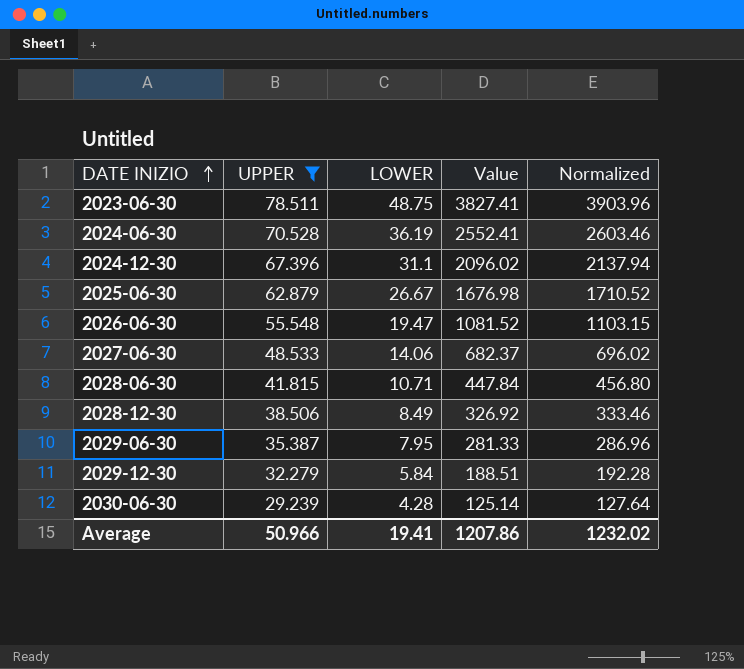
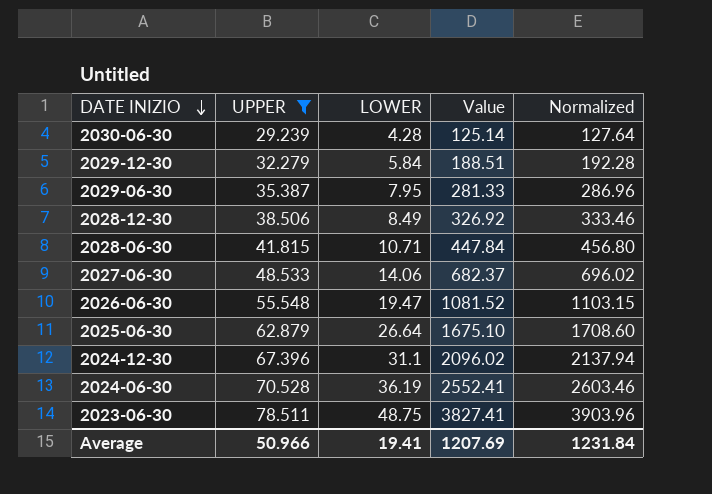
row order: DATE INIZIO ascending -> DATE INIZIO descending
2025-06-30 | LOWER: 26.67 -> 26.64
2025-06-30 | Value: 1676.98 -> 1675.10
2025-06-30 | Normalized: 1710.52 -> 1708.60
Average | Value: 1207.86 -> 1207.69
Average | Normalized: 1232.02 -> 1231.84

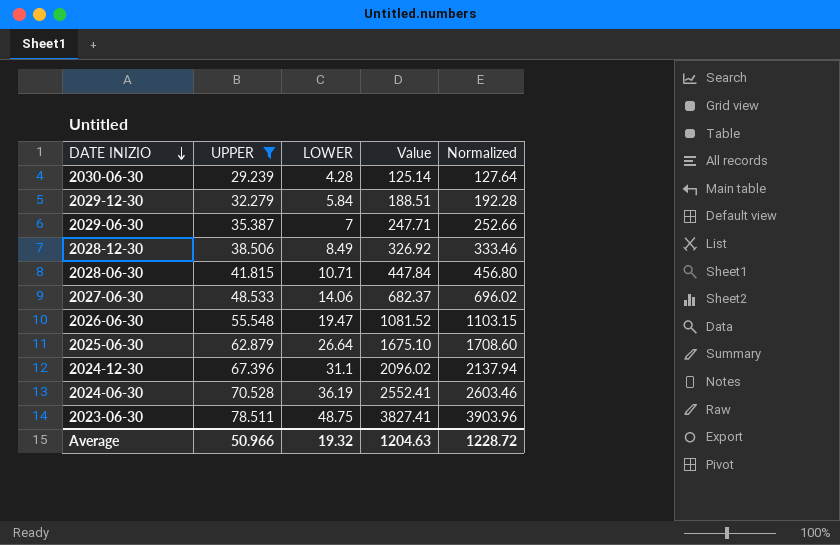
2029-06-30 | LOWER: 7.95 -> 7
2029-06-30 | Value: 281.33 -> 247.71
2029-06-30 | Normalized: 286.96 -> 252.66
Average | LOWER: 19.41 -> 19.32
Average | Value: 1207.69 -> 1204.63
Average | Normalized: 1231.84 -> 1228.72

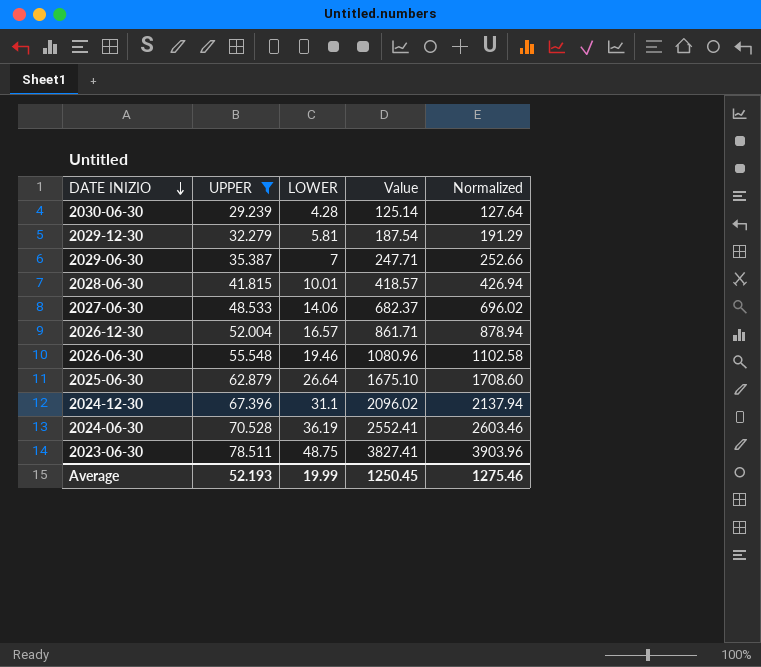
row 2028-12-30: 38.506 | 8.49 | 326.92 | 333.46 -> none
2029-12-30 | LOWER: 5.84 -> 5.81
2029-12-30 | Value: 188.51 -> 187.54
2029-12-30 | Normalized: 192.28 -> 191.29
2028-06-30 | LOWER: 10.71 -> 10.01
2028-06-30 | Value: 447.84 -> 418.57
2028-06-30 | Normalized: 456.80 -> 426.94
row 2026-12-30: none -> 52.004 | 16.57 | 861.71 | 878.94
2026-06-30 | LOWER: 19.47 -> 19.46
2026-06-30 | Value: 1081.52 -> 1080.96
2026-06-30 | Normalized: 1103.15 -> 1102.58
Average | UPPER: 50.966 -> 52.193
Average | LOWER: 19.32 -> 19.99
Average | Value: 1204.63 -> 1250.45
Average | Normalized: 1228.72 -> 1275.46

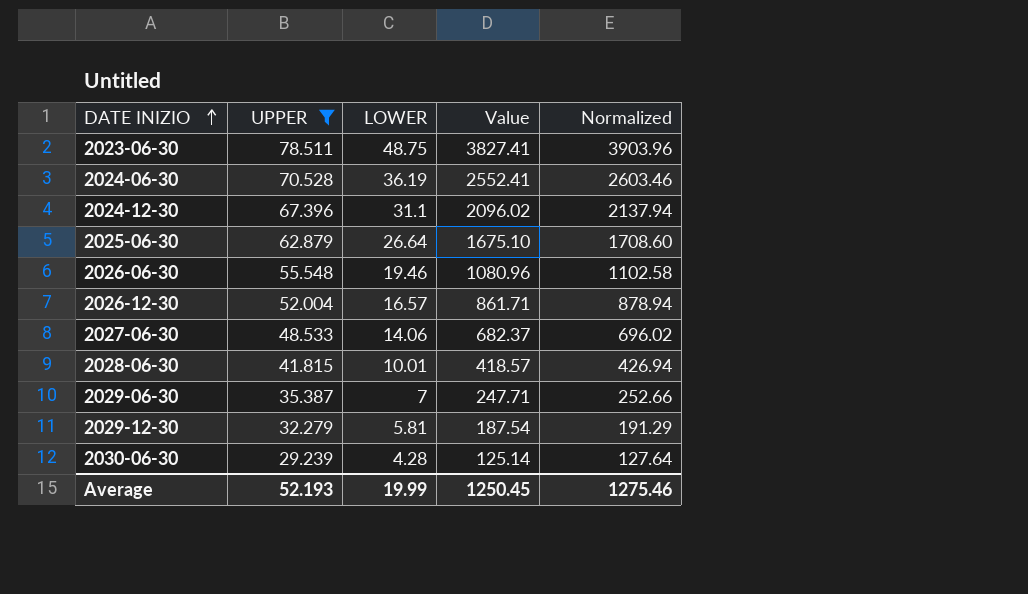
row order: DATE INIZIO descending -> DATE INIZIO ascending

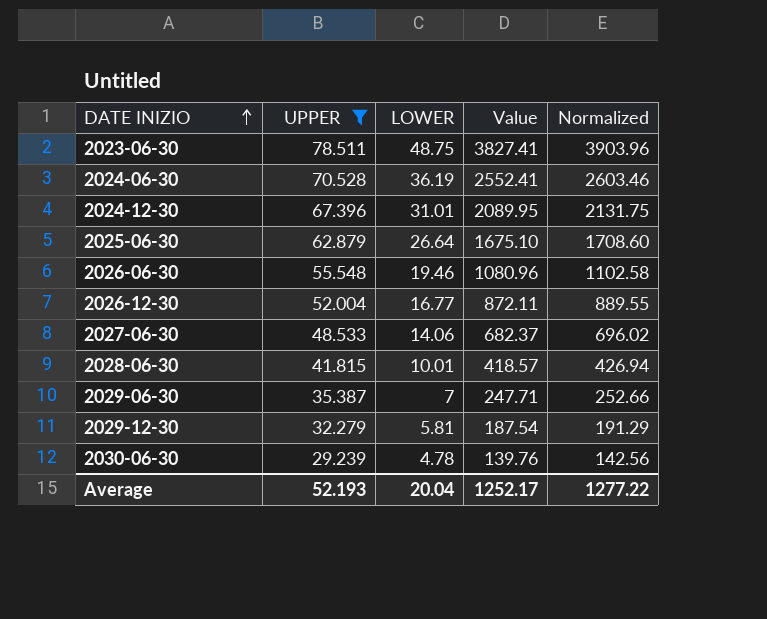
2024-12-30 | LOWER: 31.1 -> 31.01
2024-12-30 | Value: 2096.02 -> 2089.95
2024-12-30 | Normalized: 2137.94 -> 2131.75
2026-12-30 | LOWER: 16.57 -> 16.77
2026-12-30 | Value: 861.71 -> 872.11
2026-12-30 | Normalized: 878.94 -> 889.55
2030-06-30 | LOWER: 4.28 -> 4.78
2030-06-30 | Value: 125.14 -> 139.76
2030-06-30 | Normalized: 127.64 -> 142.56
Average | LOWER: 19.99 -> 20.04
Average | Value: 1250.45 -> 1252.17
Average | Normalized: 1275.46 -> 1277.22

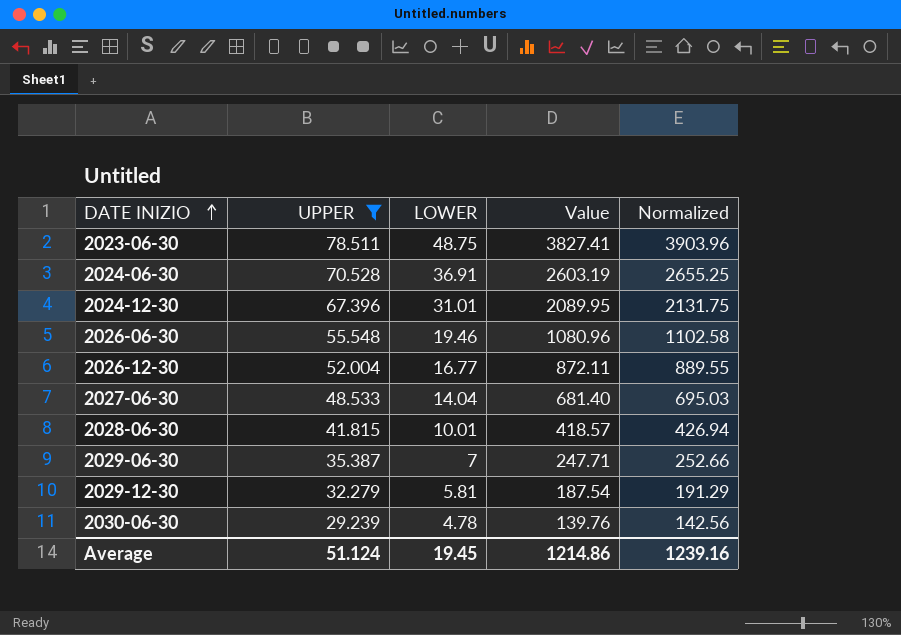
row 2025-06-30: 62.879 | 26.64 | 1675.10 | 1708.60 -> none
2024-06-30 | LOWER: 36.19 -> 36.91
2024-06-30 | Value: 2552.41 -> 2603.19
2024-06-30 | Normalized: 2603.46 -> 2655.25
2027-06-30 | LOWER: 14.06 -> 14.04
2027-06-30 | Value: 682.37 -> 681.40
2027-06-30 | Normalized: 696.02 -> 695.03
Average | UPPER: 52.193 -> 51.124
Average | LOWER: 20.04 -> 19.45
Average | Value: 1252.17 -> 1214.86
Average | Normalized: 1277.22 -> 1239.16

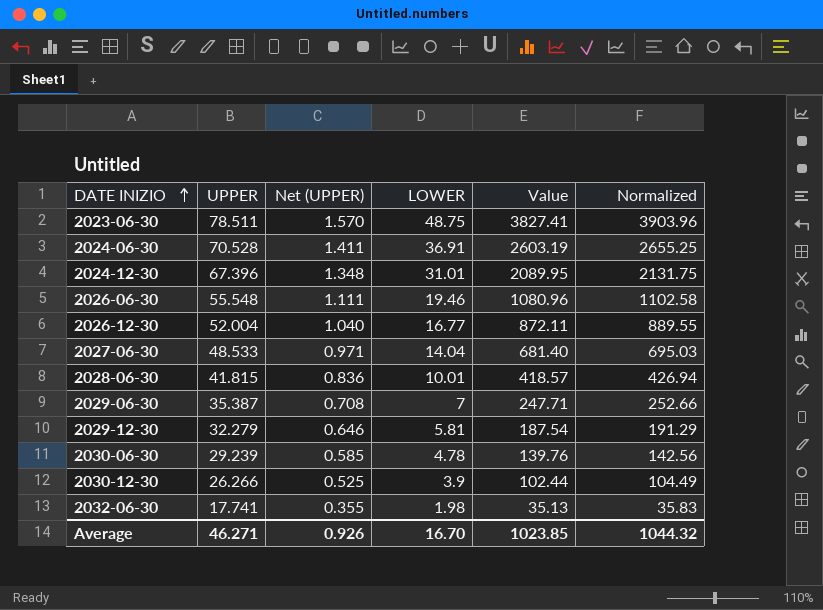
filter: UPPER >= 29.239 -> none
column Net (UPPER) | formula: none -> [UPPER] * 0.02
Average | UPPER: 51.124 -> 46.271
Average | LOWER: 19.45 -> 16.70
Average | Value: 1214.86 -> 1023.85
Average | Normalized: 1239.16 -> 1044.32

